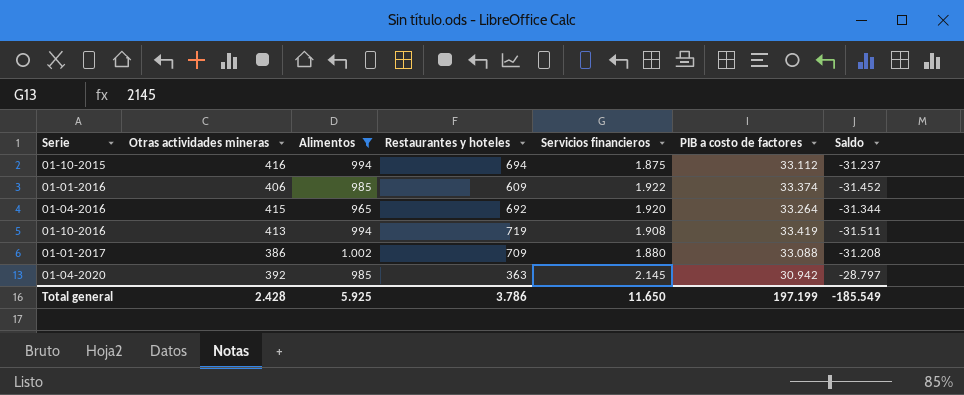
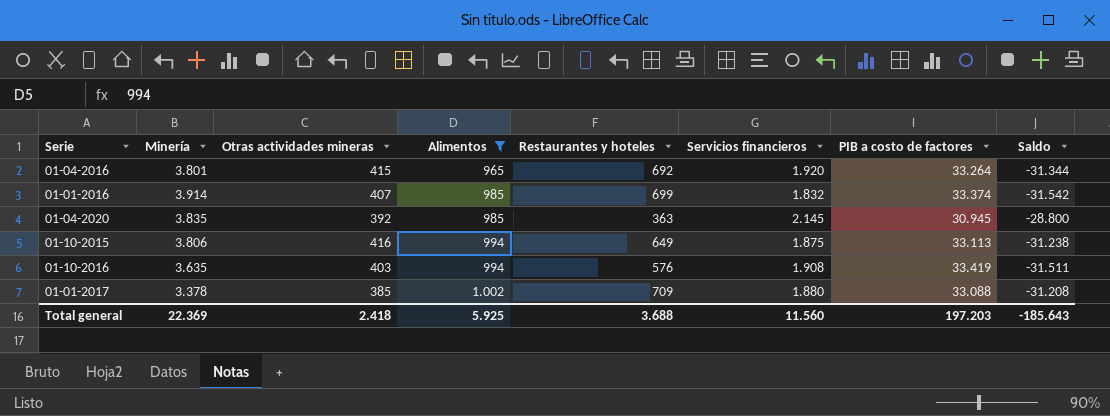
row order: none -> Alimentos ascending
column Minería | position: none -> 2
01-01-2016 | Otras actividades mineras: 406 -> 407
01-01-2016 | Restaurantes y hoteles: 609 -> 699
01-01-2016 | Servicios financieros: 1.922 -> 1.832
01-01-2016 | Saldo: -31.452 -> -31.542
01-04-2020 | PIB a costo de factores: 30.942 -> 30.945
01-04-2020 | Saldo: -28.797 -> -28.800
01-10-2015 | Restaurantes y hoteles: 694 -> 649
01-10-2015 | PIB a costo de factores: 33.112 -> 33.113
01-10-2015 | Saldo: -31.237 -> -31.238
01-10-2016 | Otras actividades mineras: 413 -> 403
01-10-2016 | Restaurantes y hoteles: 719 -> 576
01-01-2017 | Otras actividades mineras: 386 -> 385
Total general | Otras actividades mineras: 2.428 -> 2.418
Total general | Restaurantes y hoteles: 3.786 -> 3.688
Total general | Servicios financieros: 11.650 -> 11.560
Total general | PIB a costo de factores: 197.199 -> 197.203
Total general | Saldo: -185.549 -> -185.643

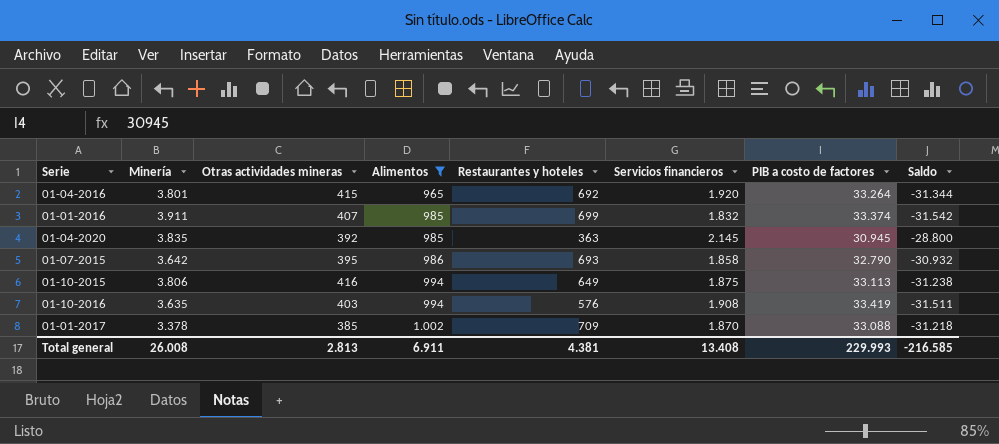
01-01-2016 | Minería: 3.914 -> 3.911
row 01-07-2015: none -> 3.642 | 395 | 986 | 693 | 1.858 | 32.790 | -30.932
01-01-2017 | Servicios financieros: 1.880 -> 1.870
01-01-2017 | Saldo: -31.208 -> -31.218
Total general | Minería: 22.369 -> 26.008
Total general | Otras actividades mineras: 2.418 -> 2.813
Total general | Alimentos: 5.925 -> 6.911
Total general | Restaurantes y hoteles: 3.688 -> 4.381
Total general | Servicios financieros: 11.560 -> 13.408
Total general | PIB a costo de factores: 197.203 -> 229.993
Total general | Saldo: -185.643 -> -216.585

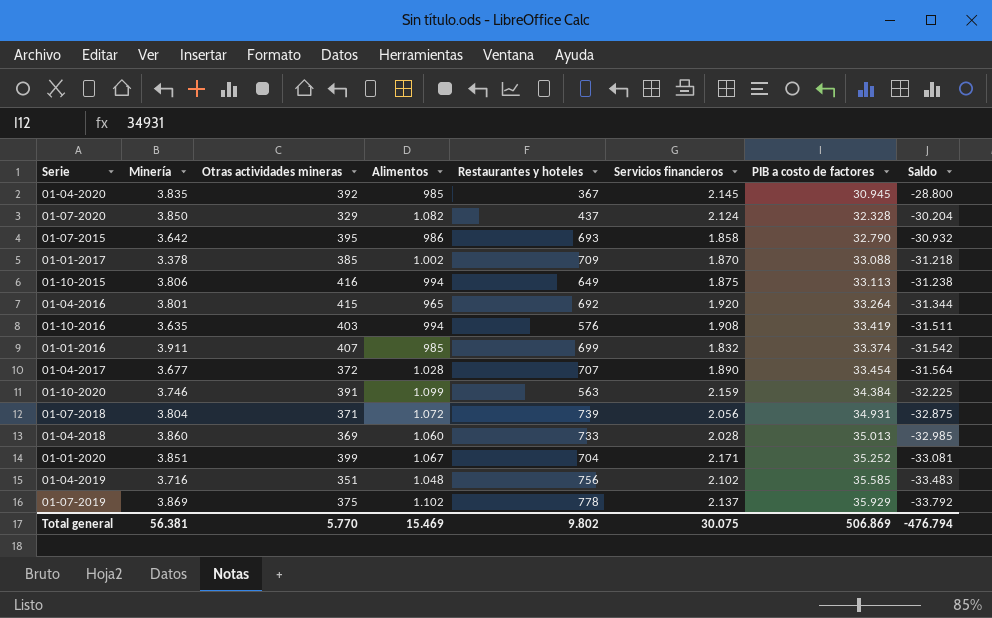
filter: Alimentos <= 1.002 -> none
row order: Alimentos ascending -> Saldo descending
01-04-2020 | Restaurantes y hoteles: 363 -> 367
Total general | Minería: 26.008 -> 56.381
Total general | Otras actividades mineras: 2.813 -> 5.770
Total general | Alimentos: 6.911 -> 15.469
Total general | Restaurantes y hoteles: 4.381 -> 9.802
Total general | Servicios financieros: 13.408 -> 30.075
Total general | PIB a costo de factores: 229.993 -> 506.869
Total general | Saldo: -216.585 -> -476.794

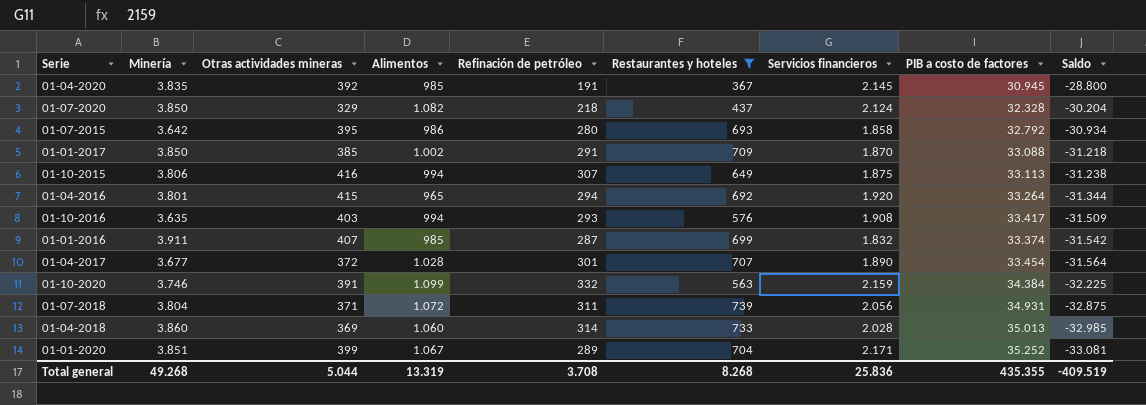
filter: none -> Restaurantes y hoteles <= 739
column Refinación de petróleo | position: none -> 5
01-07-2015 | PIB a costo de factores: 32.790 -> 32.792
01-07-2015 | Saldo: -30.932 -> -30.934
01-01-2017 | Minería: 3.378 -> 3.850
01-10-2016 | PIB a costo de factores: 33.419 -> 33.417
01-10-2016 | Saldo: -31.511 -> -31.509
Total general | Minería: 56.381 -> 49.268
Total general | Otras actividades mineras: 5.770 -> 5.044
Total general | Alimentos: 15.469 -> 13.319
Total general | Restaurantes y hoteles: 9.802 -> 8.268
Total general | Servicios financieros: 30.075 -> 25.836
Total general | PIB a costo de factores: 506.869 -> 435.355
Total general | Saldo: -476.794 -> -409.519

